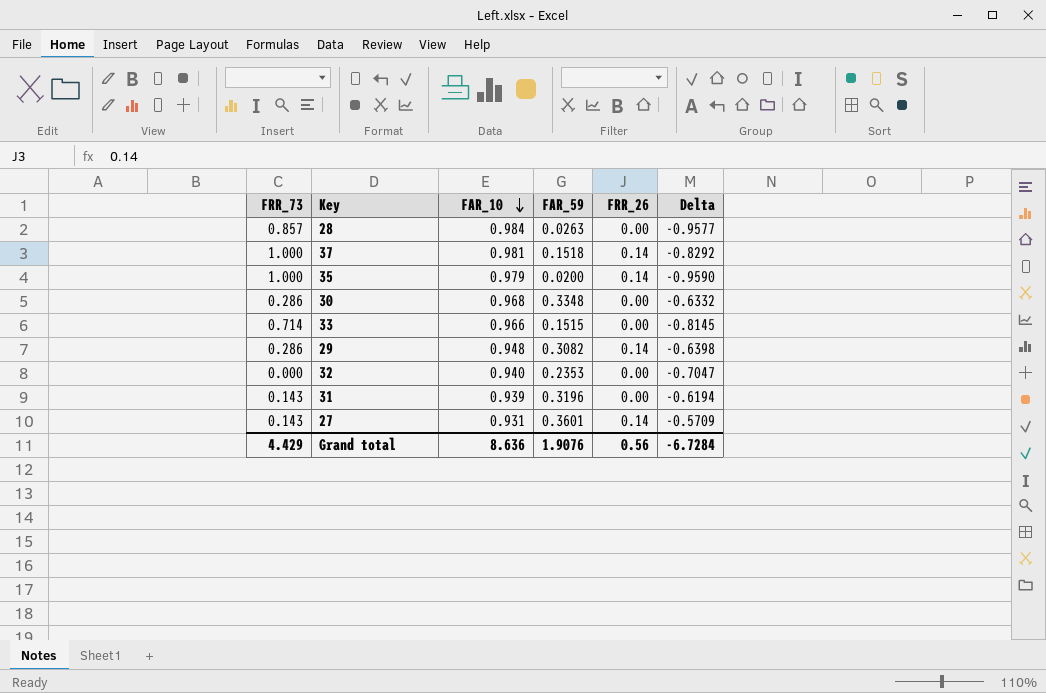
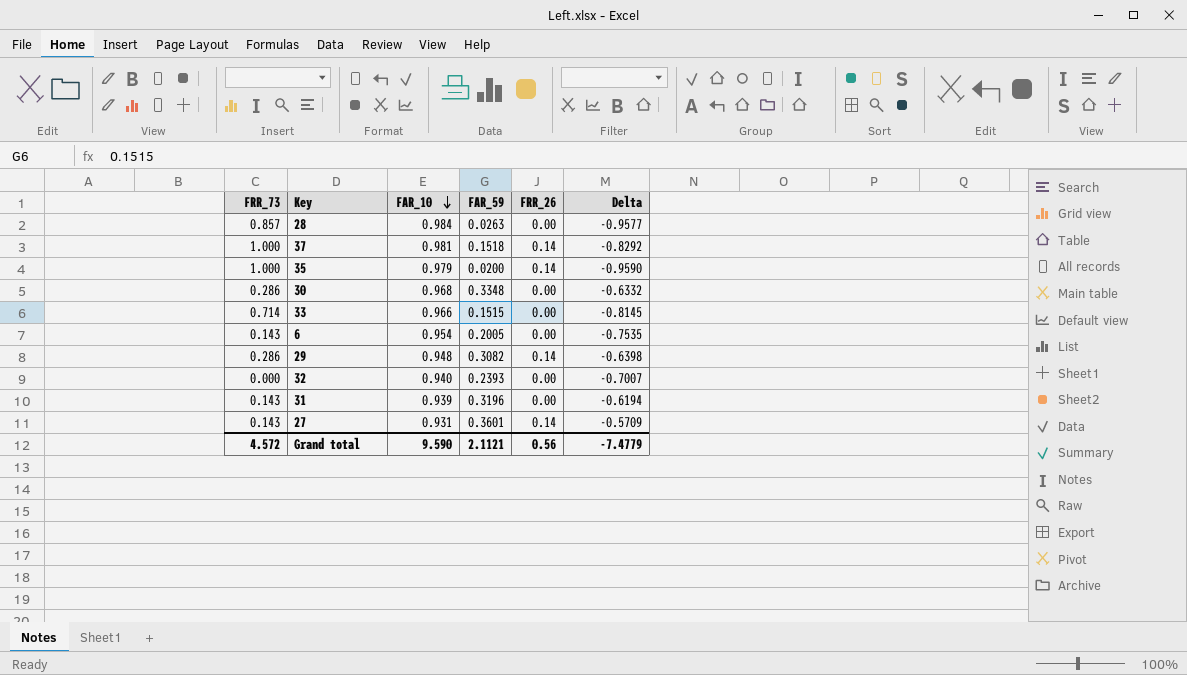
row 6: none -> 0.143 | 0.954 | 0.2005 | 0.00 | -0.7535
32 | FAR_59: 0.2353 -> 0.2393
32 | Delta: -0.7047 -> -0.7007
Grand total | FRR_73: 4.429 -> 4.572
Grand total | FAR_10: 8.636 -> 9.590
Grand total | FAR_59: 1.9076 -> 2.1121
Grand total | Delta: -6.7284 -> -7.4779

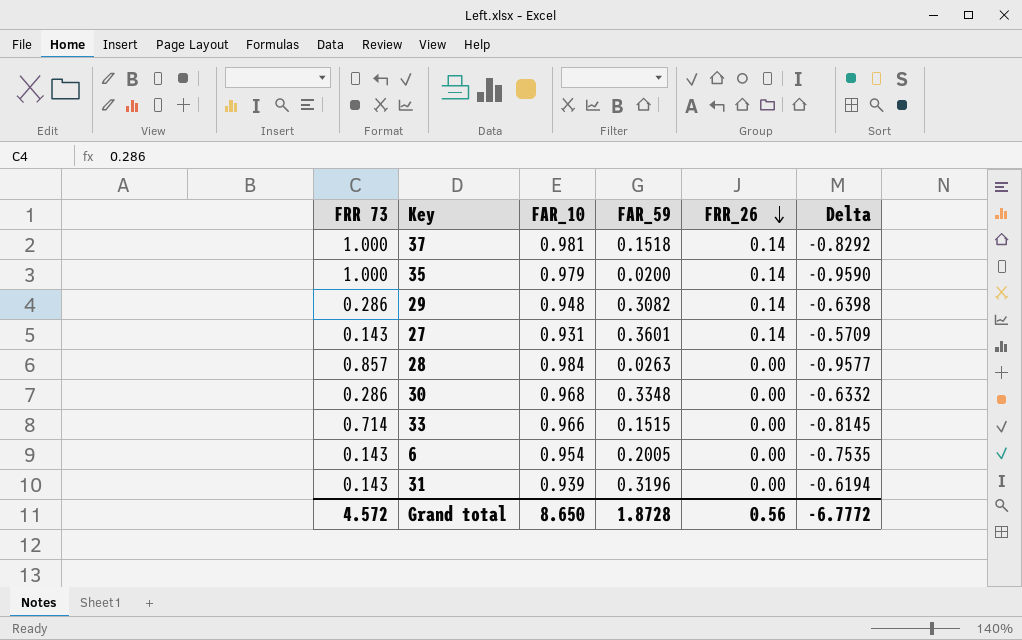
row order: FAR_10 descending -> FRR_26 descending
column name: FRR_73 -> FRR 73
row 32: 0.000 | 0.940 | 0.2393 | 0.00 | -0.7007 -> none
Grand total | FAR_10: 9.590 -> 8.650
Grand total | FAR_59: 2.1121 -> 1.8728
Grand total | Delta: -7.4779 -> -6.7772

